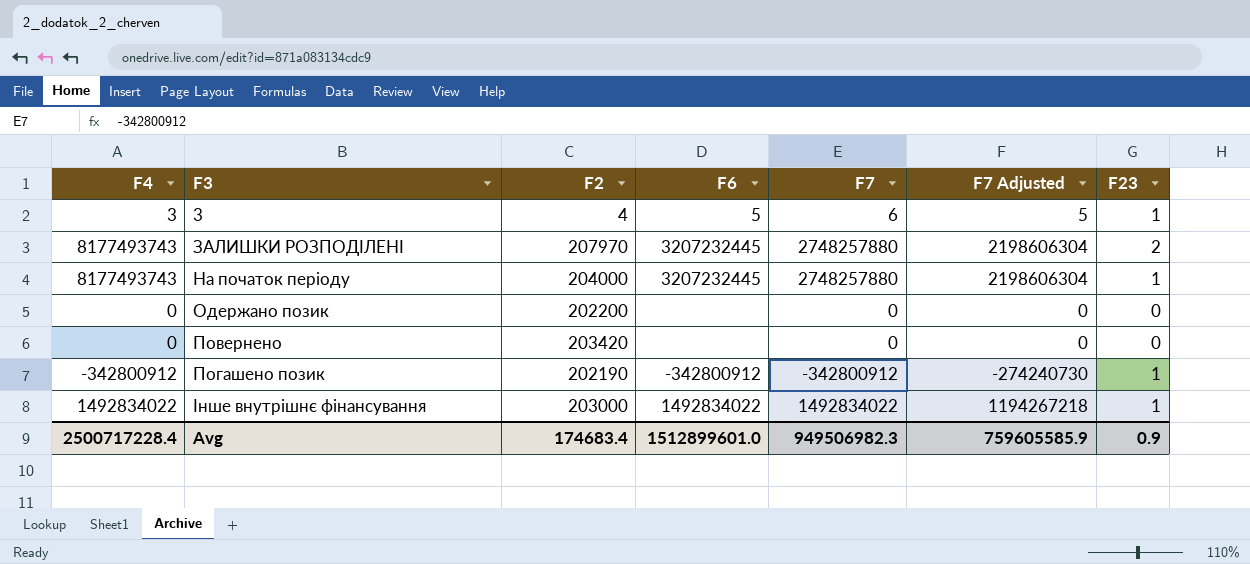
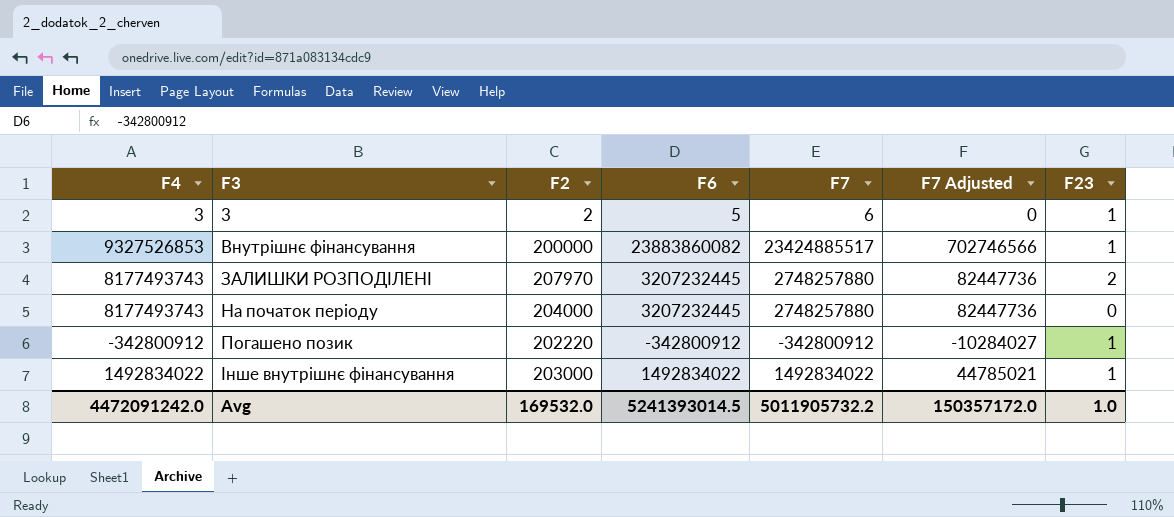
column F7 Adjusted | formula: [F7] * 0.8 -> [F7] * 0.03
row Одержано позик: 0 | 202200 | none | 0 | 0 | 0 -> none
row Повернено: 0 | 203420 | none | 0 | 0 | 0 -> none
3 | F2: 4 -> 2
row Внутрішнє фінансування: none -> 9327526853 | 200000 | 23883860082 | 23424885517 | 702746566 | 1
На початок періоду | F23: 1 -> 0
Погашено позик | F2: 202190 -> 202220
Avg | F4: 2500717228.4 -> 4472091242.0
Avg | F2: 174683.4 -> 169532.0
Avg | F6: 1512899601.0 -> 5241393014.5
Avg | F7: 949506982.3 -> 5011905732.2
Avg | F7 Adjusted: 759605585.9 -> 150357172.0
Avg | F23: 0.9 -> 1.0

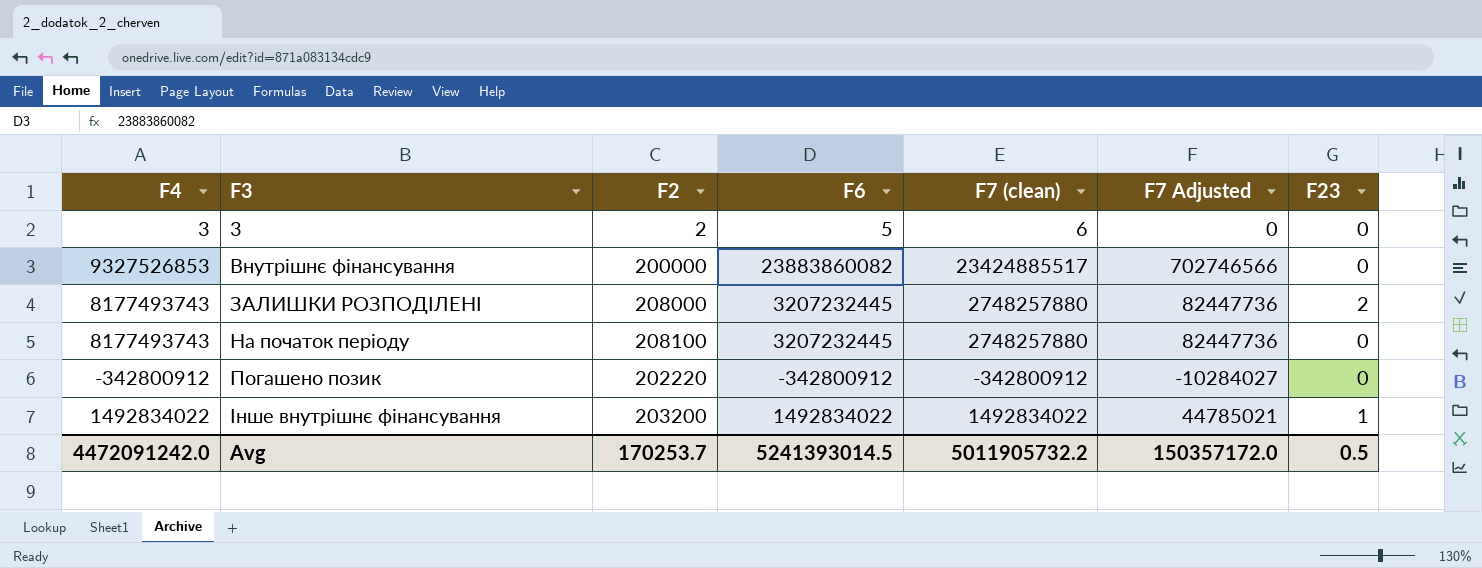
column name: F7 -> F7 (clean)
3 | F23: 1 -> 0
Внутрішнє фінансування | F23: 1 -> 0
ЗАЛИШКИ РОЗПОДІЛЕНІ | F2: 207970 -> 208000
На початок періоду | F2: 204000 -> 208100
Погашено позик | F23: 1 -> 0
Інше внутрішнє фінансування | F2: 203000 -> 203200
Avg | F2: 169532.0 -> 170253.7
Avg | F23: 1.0 -> 0.5

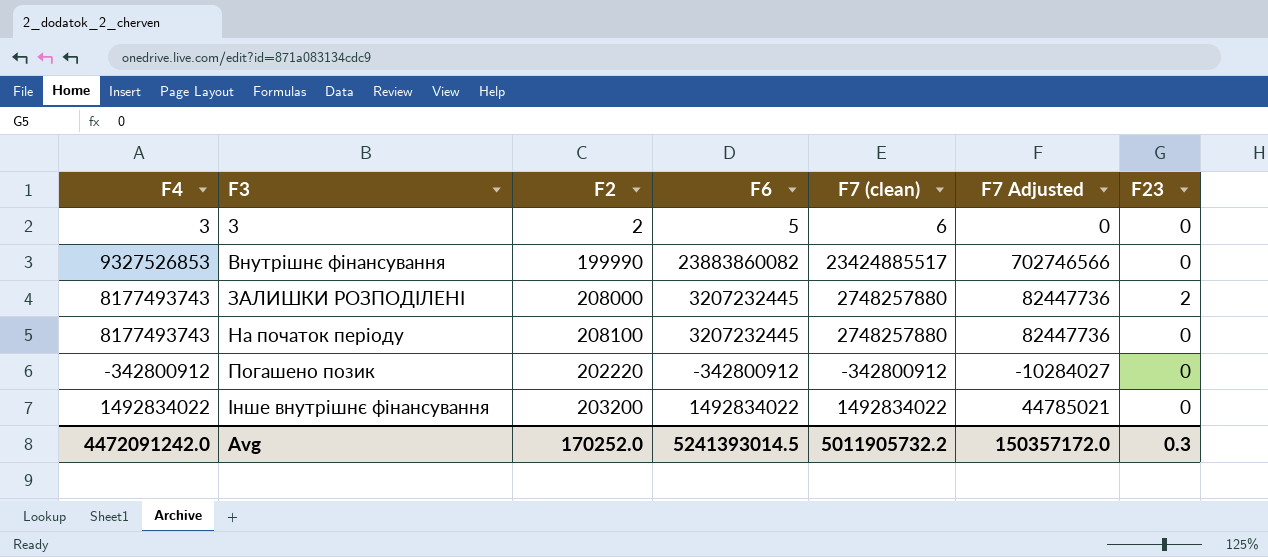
Внутрішнє фінансування | F2: 200000 -> 199990
Інше внутрішнє фінансування | F23: 1 -> 0
Avg | F2: 170253.7 -> 170252.0
Avg | F23: 0.5 -> 0.3

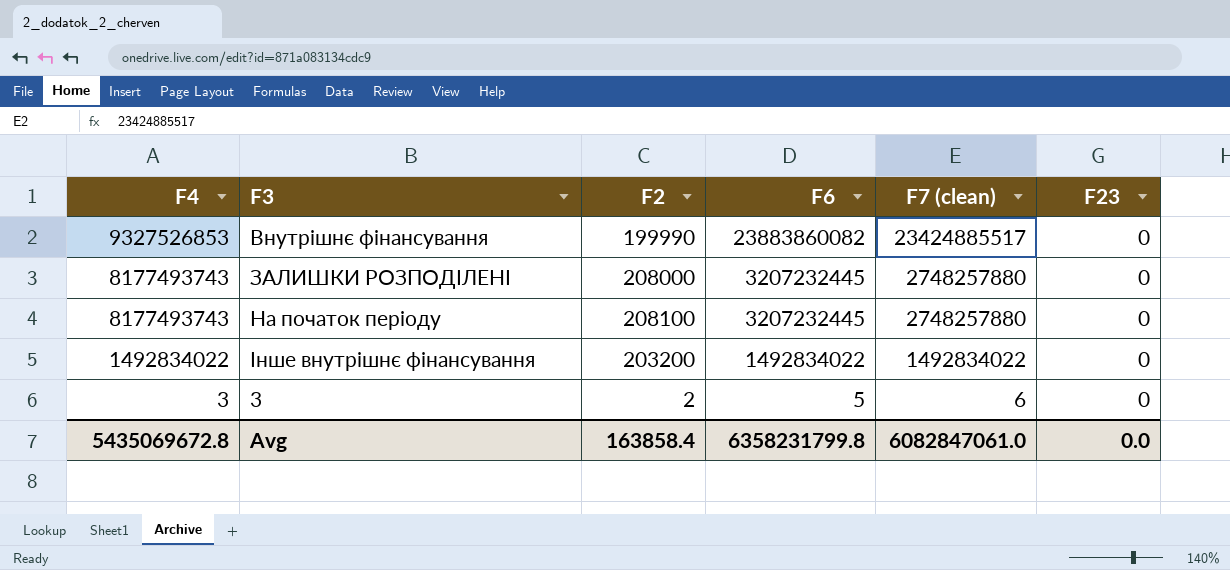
row order: F3 ascending -> F4 descending
column F7 Adjusted | formula: [F7 (clean)] * 0.03 -> none
row Погашено позик: -342800912 | 202220 | -342800912 | -342800912 | -10284027 | 0 -> none
ЗАЛИШКИ РОЗПОДІЛЕНІ | F23: 2 -> 0
Avg | F4: 4472091242.0 -> 5435069672.8
Avg | F2: 170252.0 -> 163858.4
Avg | F6: 5241393014.5 -> 6358231799.8
Avg | F7 (clean): 5011905732.2 -> 6082847061.0
Avg | F23: 0.3 -> 0.0

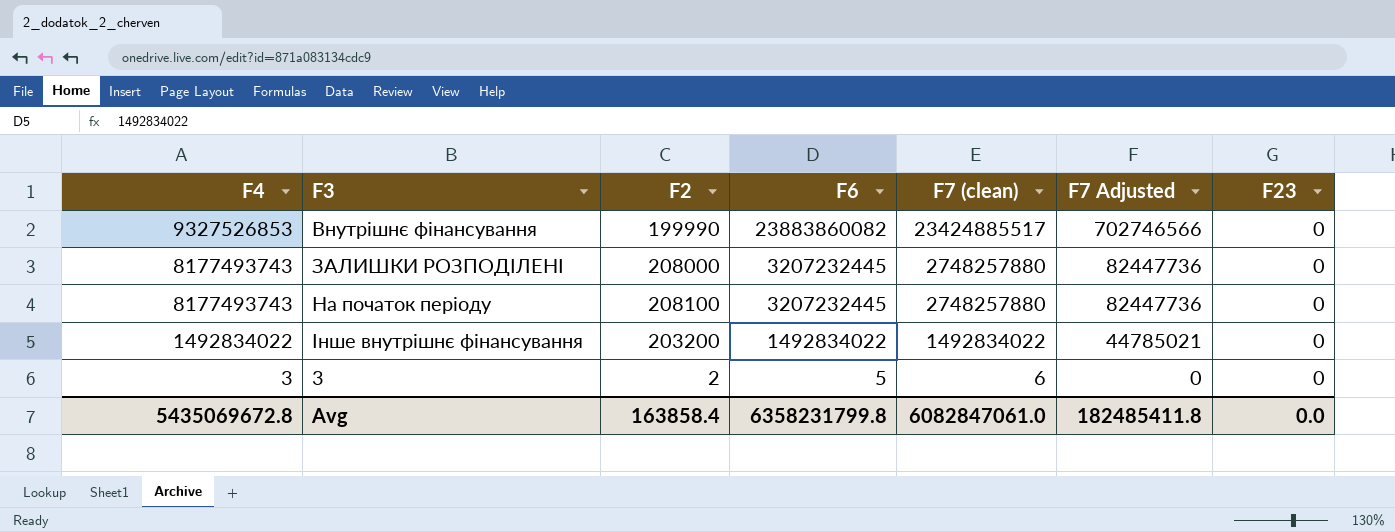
column F7 Adjusted | formula: none -> [F7 (clean)] * 0.03

